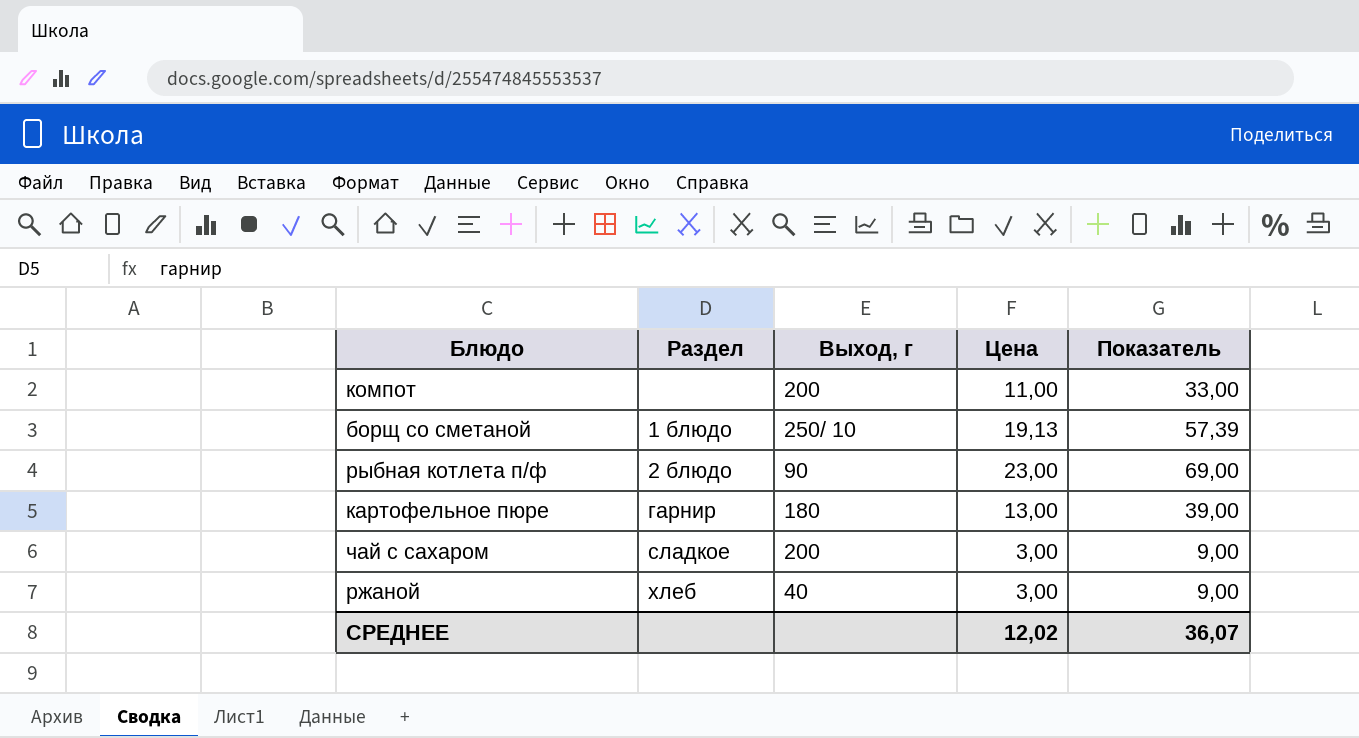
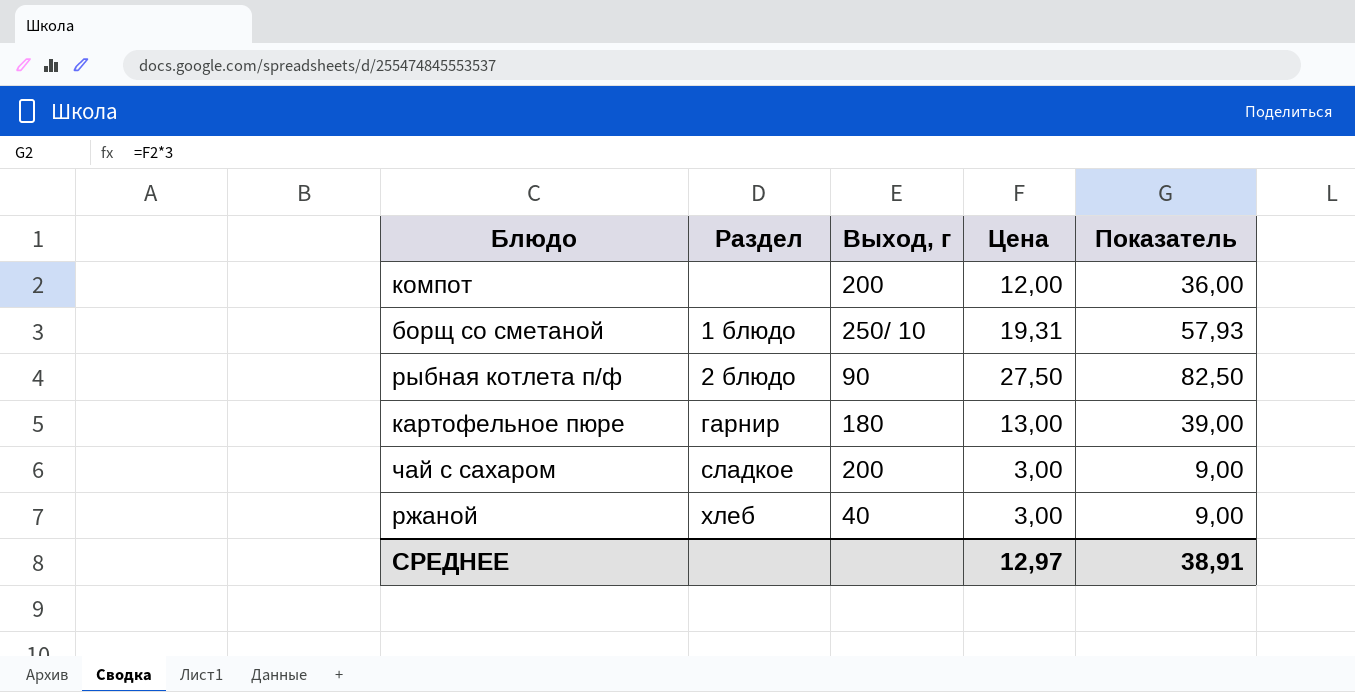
компот | Цена: 11,00 -> 12,00
компот | Показатель: 33,00 -> 36,00
борщ со сметаной | Цена: 19,13 -> 19,31
борщ со сметаной | Показатель: 57,39 -> 57,93
рыбная котлета п/ф | Цена: 23,00 -> 27,50
рыбная котлета п/ф | Показатель: 69,00 -> 82,50
СРЕДНЕЕ | Цена: 12,02 -> 12,97
СРЕДНЕЕ | Показатель: 36,07 -> 38,91

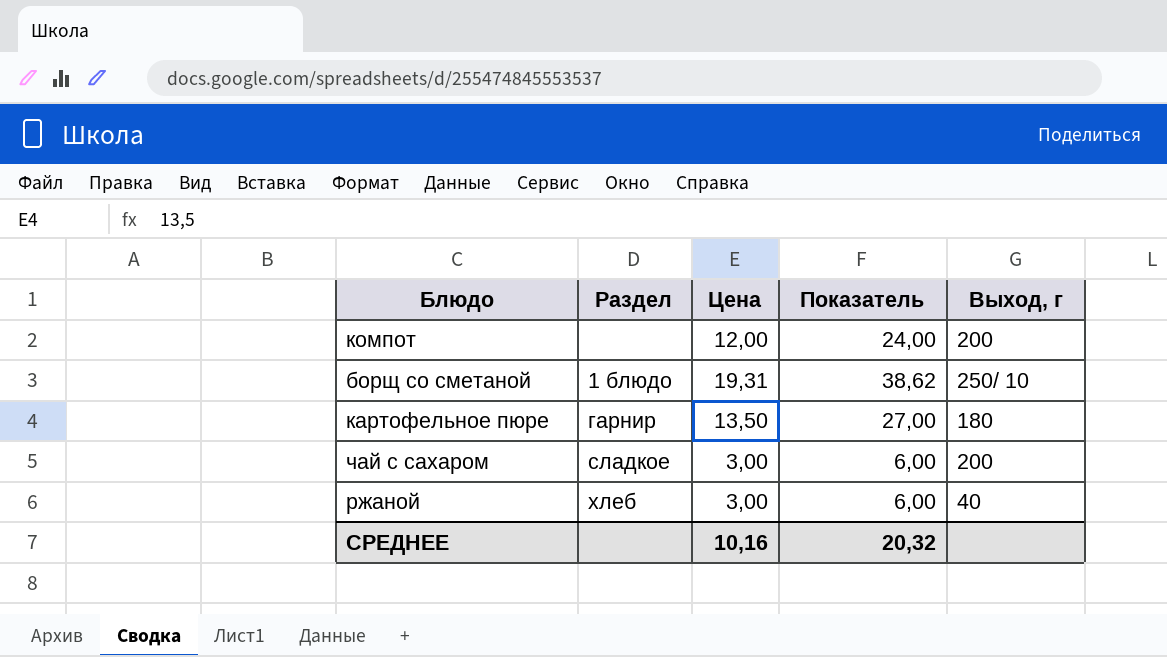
column Показатель | formula: [Цена] * 3 -> [Цена] * 2
column Выход, г | position: 3 -> 5
row рыбная котлета п/ф: 2 блюдо | 90 | 27,50 | 82,50 -> none
картофельное пюре | Цена: 13,00 -> 13,50
СРЕДНЕЕ | Цена: 12,97 -> 10,16
СРЕДНЕЕ | Показатель: 38,91 -> 20,32

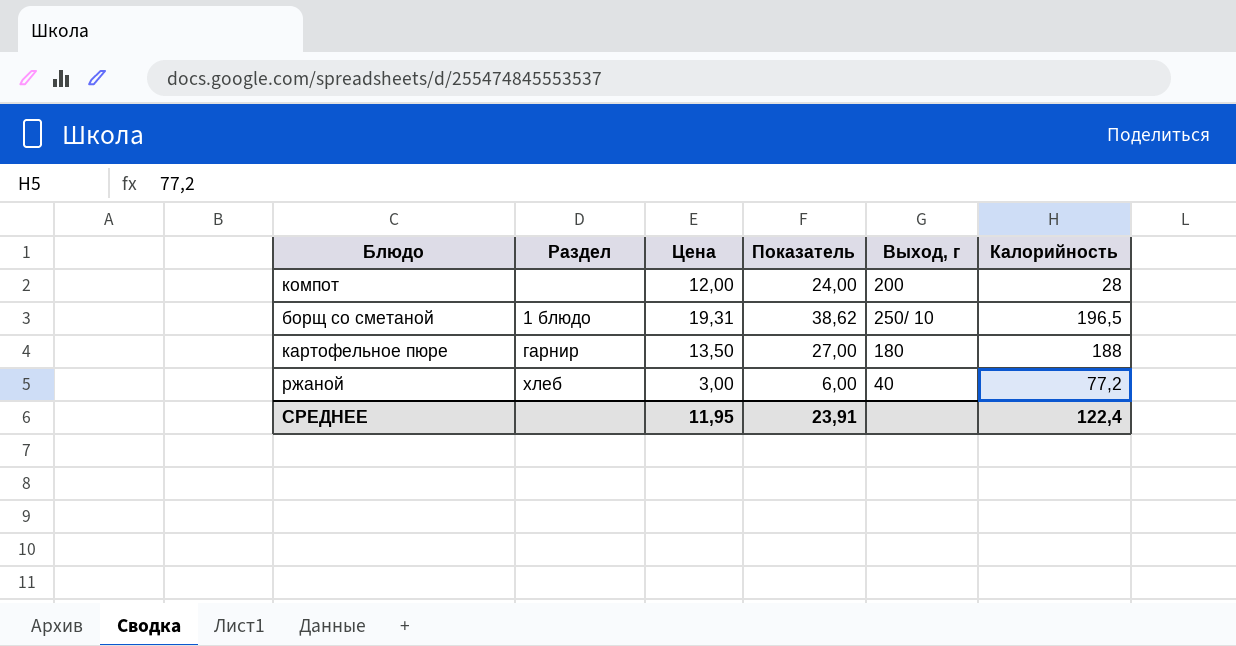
column Калорийность | position: none -> 6
row чай с сахаром: сладкое | 3,00 | 6,00 | 200 -> none
СРЕДНЕЕ | Цена: 10,16 -> 11,95
СРЕДНЕЕ | Показатель: 20,32 -> 23,91

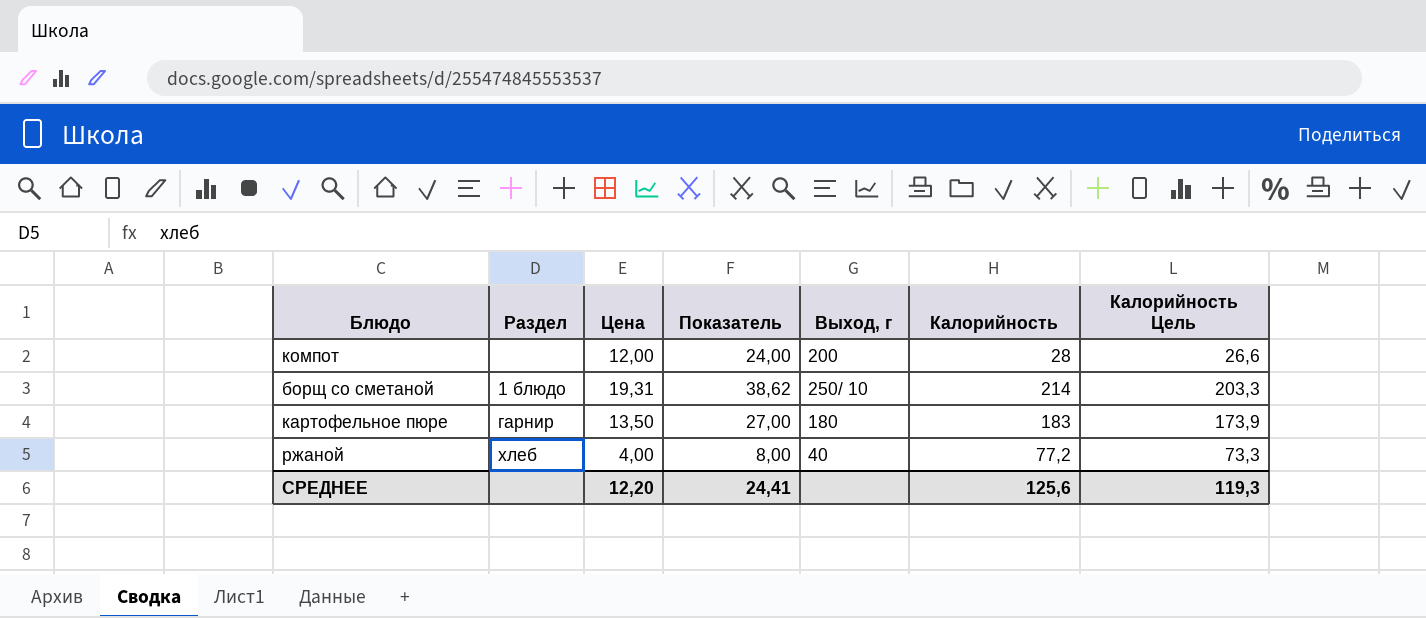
column Калорийность Цель | formula: none -> [Калорийность] * 0,95
борщ со сметаной | Калорийность: 196,5 -> 214
картофельное пюре | Калорийность: 188 -> 183
ржаной | Цена: 3,00 -> 4,00
ржаной | Показатель: 6,00 -> 8,00
СРЕДНЕЕ | Цена: 11,95 -> 12,20
СРЕДНЕЕ | Показатель: 23,91 -> 24,41
СРЕДНЕЕ | Калорийность: 122,4 -> 125,6

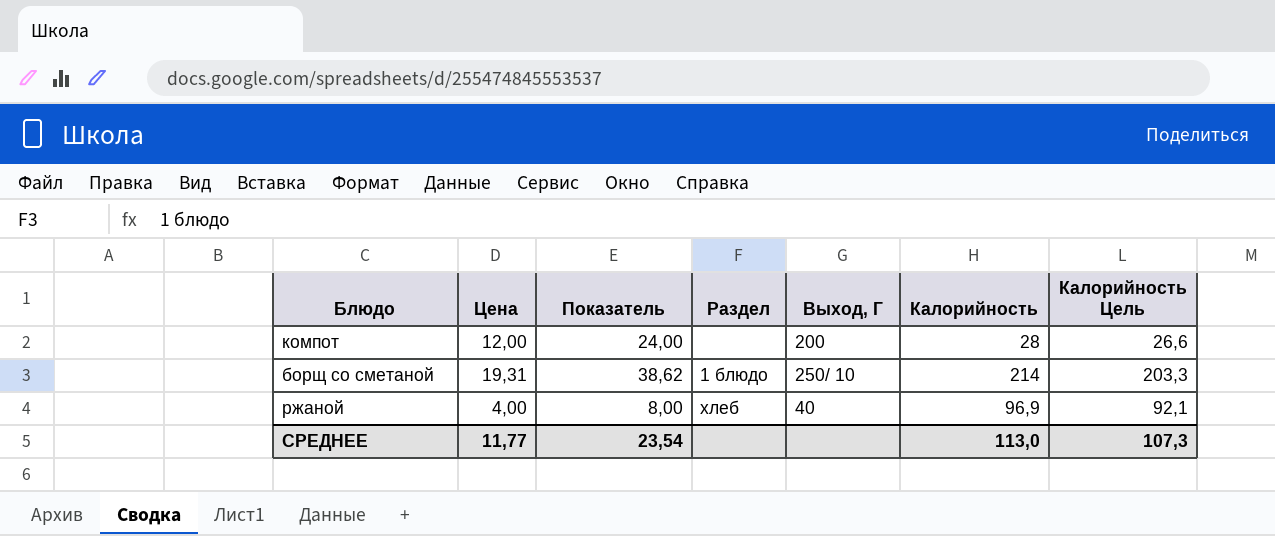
column Раздел | position: 2 -> 4
column name: Выход, г -> Выход, Г
row картофельное пюре: гарнир | 13,50 | 27,00 | 180 | 183 | 173,9 -> none
ржаной | Калорийность: 77,2 -> 96,9
ржаной | Калорийность Цель: 73,3 -> 92,1
СРЕДНЕЕ | Цена: 12,20 -> 11,77
СРЕДНЕЕ | Показатель: 24,41 -> 23,54
СРЕДНЕЕ | Калорийность: 125,6 -> 113,0
СРЕДНЕЕ | Калорийность Цель: 119,3 -> 107,3

